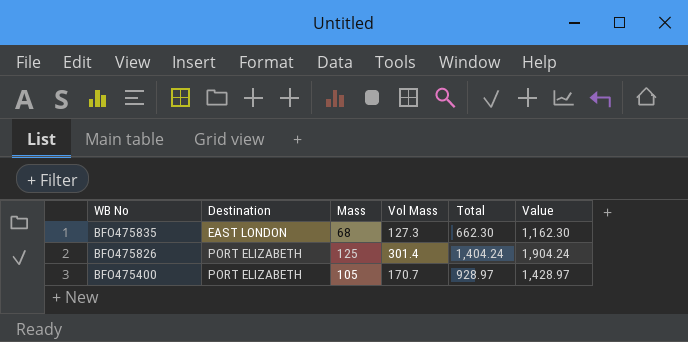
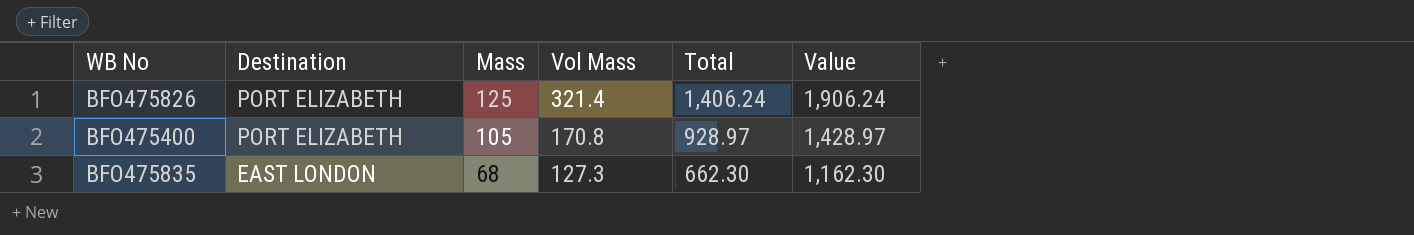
row order: WB No descending -> Destination descending
BFO475826 | Vol Mass: 301.4 -> 321.4
BFO475826 | Total: 1,404.24 -> 1,406.24
BFO475826 | Value: 1,904.24 -> 1,906.24
BFO475400 | Vol Mass: 170.7 -> 170.8

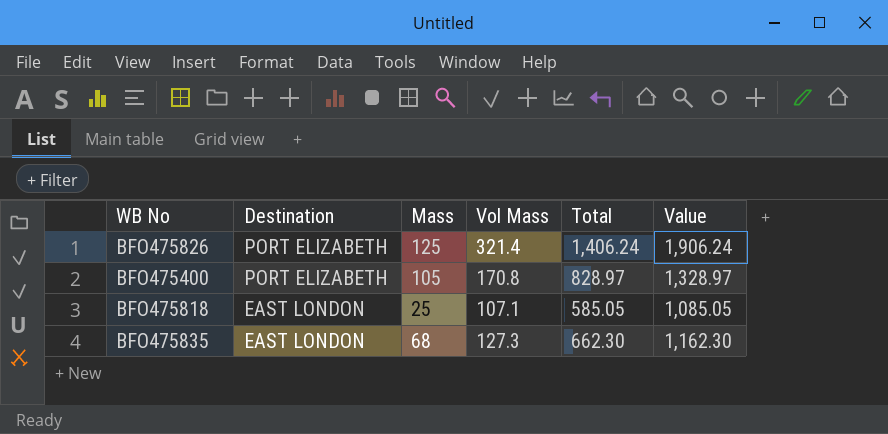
BFO475400 | Total: 928.97 -> 828.97
BFO475400 | Value: 1,428.97 -> 1,328.97
row BFO475818: none -> EAST LONDON | 25 | 107.1 | 585.05 | 1,085.05

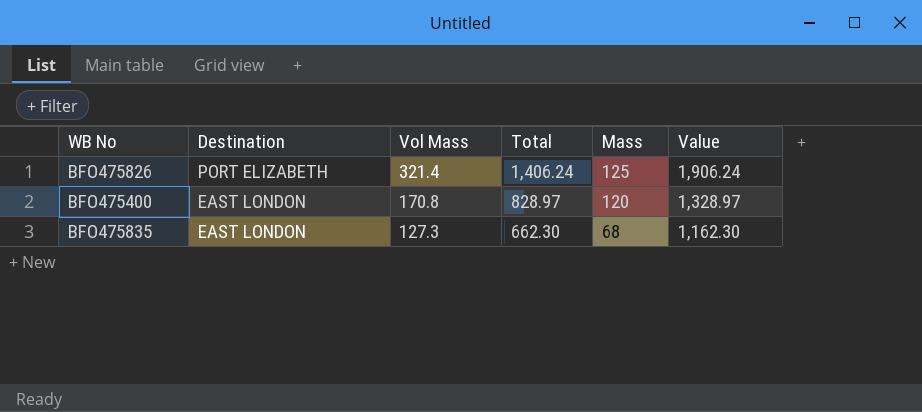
column Mass | position: 3 -> 5
row BFO475818: EAST LONDON | 25 | 107.1 | 585.05 | 1,085.05 -> none
BFO475400 | Destination: PORT ELIZABETH -> EAST LONDON
BFO475400 | Mass: 105 -> 120

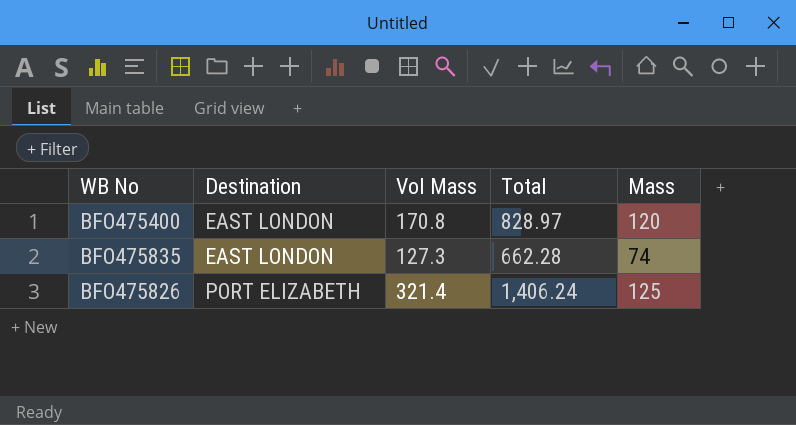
row order: Destination descending -> Destination ascending
column Value | formula: [Total] + 500 -> none
BFO475835 | Total: 662.30 -> 662.28
BFO475835 | Mass: 68 -> 74

